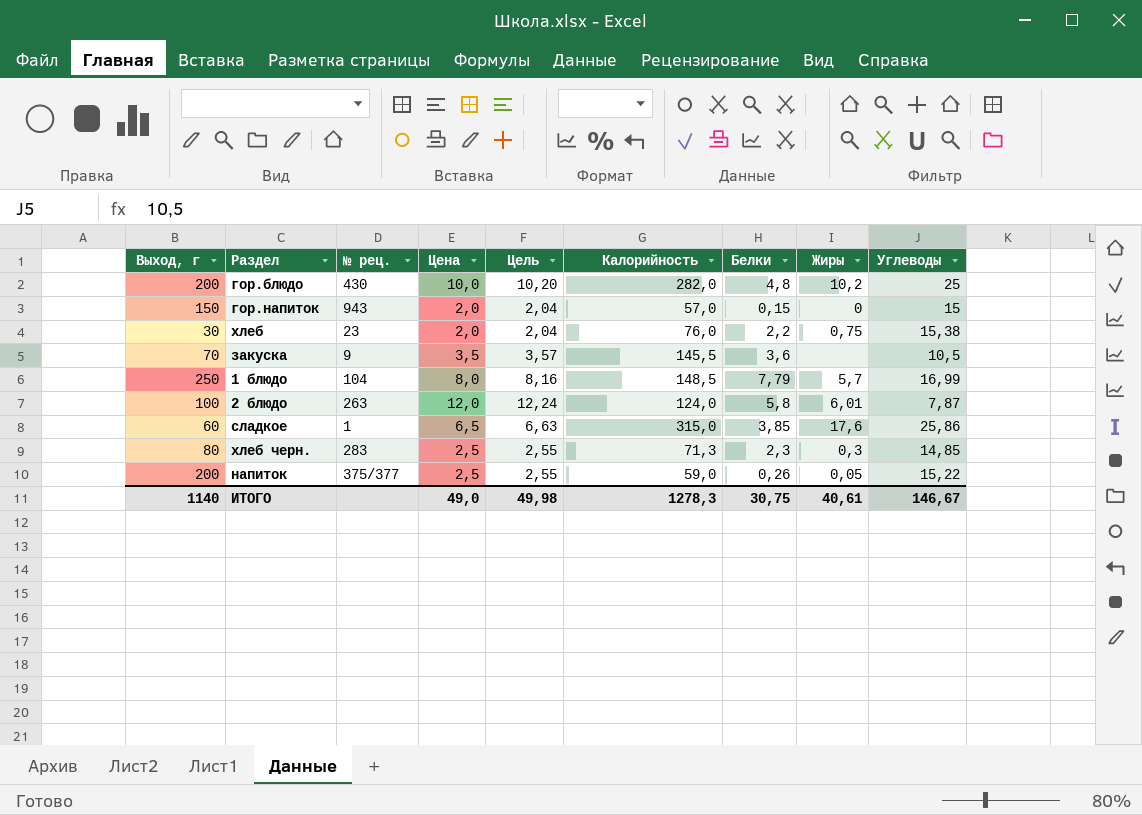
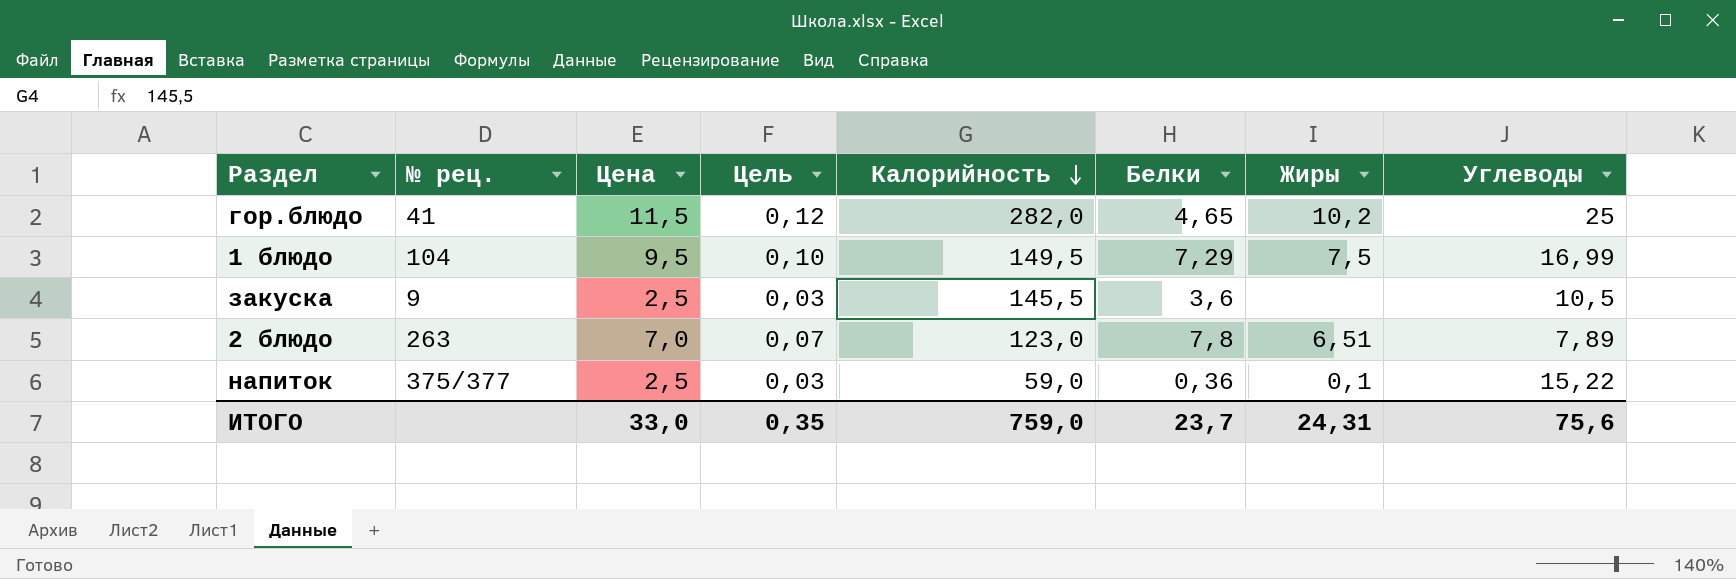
row order: none -> Калорийность descending
column Выход, г | position: 1 -> none
column Цель | formula: [Цена] * 1,02 -> [Цена] * 0,01
row гор.напиток: 150 | 943 | 2,0 | 2,04 | 57,0 | 0,15 | 0 | 15 -> none
row хлеб: 30 | 23 | 2,0 | 2,04 | 76,0 | 2,2 | 0,75 | 15,38 -> none
row сладкое: 60 | 1 | 6,5 | 6,63 | 315,0 | 3,85 | 17,6 | 25,86 -> none
row хлеб черн.: 80 | 283 | 2,5 | 2,55 | 71,3 | 2,3 | 0,3 | 14,85 -> none
гор.блюдо | № рец.: 430 -> 41
гор.блюдо | Цена: 10,0 -> 11,5
гор.блюдо | Белки: 4,8 -> 4,65
1 блюдо | Цена: 8,0 -> 9,5
1 блюдо | Калорийность: 148,5 -> 149,5
1 блюдо | Белки: 7,79 -> 7,29
1 блюдо | Жиры: 5,7 -> 7,5
закуска | Цена: 3,5 -> 2,5
2 блюдо | Цена: 12,0 -> 7,0
2 блюдо | Калорийность: 124,0 -> 123,0
2 блюдо | Белки: 5,8 -> 7,8
2 блюдо | Жиры: 6,01 -> 6,51
2 блюдо | Углеводы: 7,87 -> 7,89
напиток | Белки: 0,26 -> 0,36
напиток | Жиры: 0,05 -> 0,1
ИТОГО | Цена: 49,0 -> 33,0
ИТОГО | Цель: 49,98 -> 0,35
ИТОГО | Калорийность: 1278,3 -> 759,0
ИТОГО | Белки: 30,75 -> 23,7
ИТОГО | Жиры: 40,61 -> 24,31
ИТОГО | Углеводы: 146,67 -> 75,6

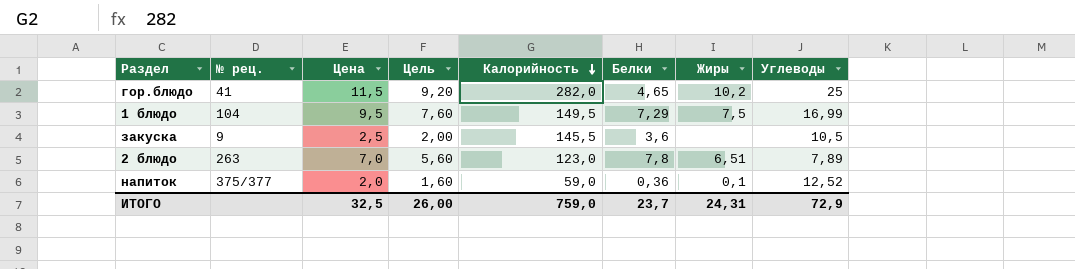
column Цель | formula: [Цена] * 0,01 -> [Цена] * 0,8
напиток | Цена: 2,5 -> 2,0
напиток | Углеводы: 15,22 -> 12,52
ИТОГО | Цена: 33,0 -> 32,5
ИТОГО | Цель: 0,35 -> 26,00
ИТОГО | Углеводы: 75,6 -> 72,9

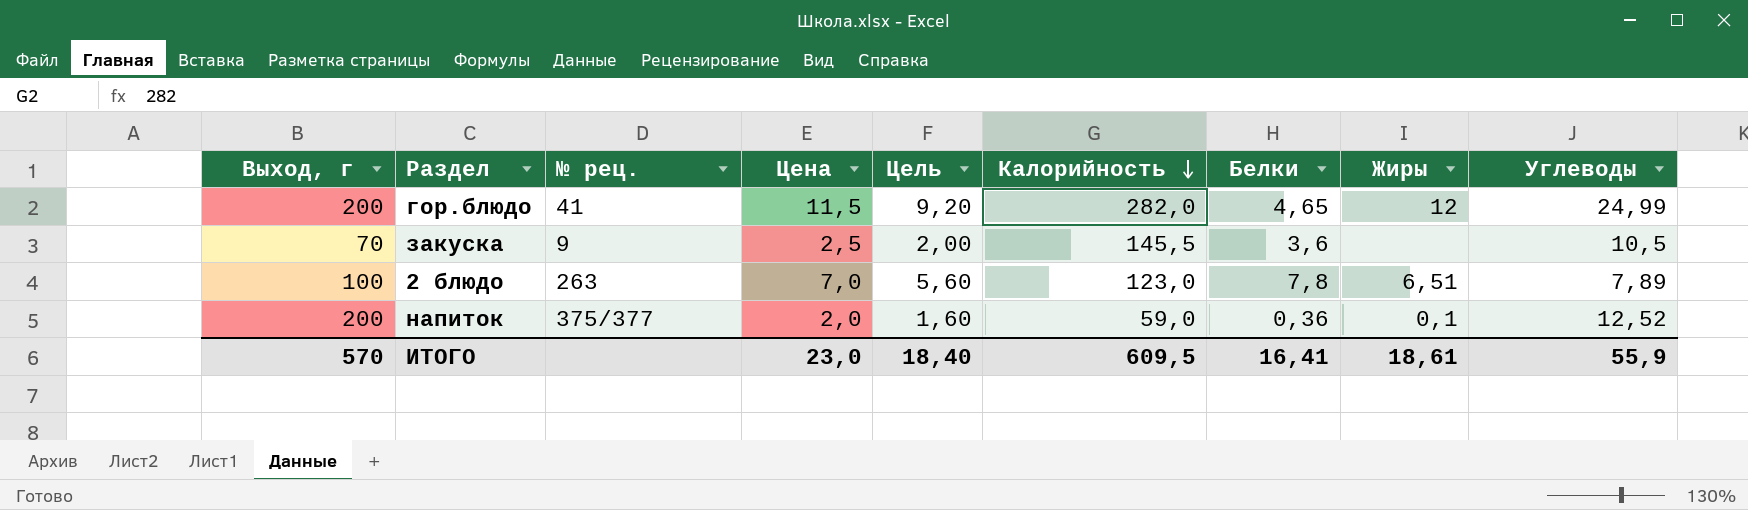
column Выход, г | position: none -> 1
row 1 блюдо: 104 | 9,5 | 7,60 | 149,5 | 7,29 | 7,5 | 16,99 -> none
гор.блюдо | Жиры: 10,2 -> 12
гор.блюдо | Углеводы: 25 -> 24,99
ИТОГО | Цена: 32,5 -> 23,0
ИТОГО | Цель: 26,00 -> 18,40
ИТОГО | Калорийность: 759,0 -> 609,5
ИТОГО | Белки: 23,7 -> 16,41
ИТОГО | Жиры: 24,31 -> 18,61
ИТОГО | Углеводы: 72,9 -> 55,9

